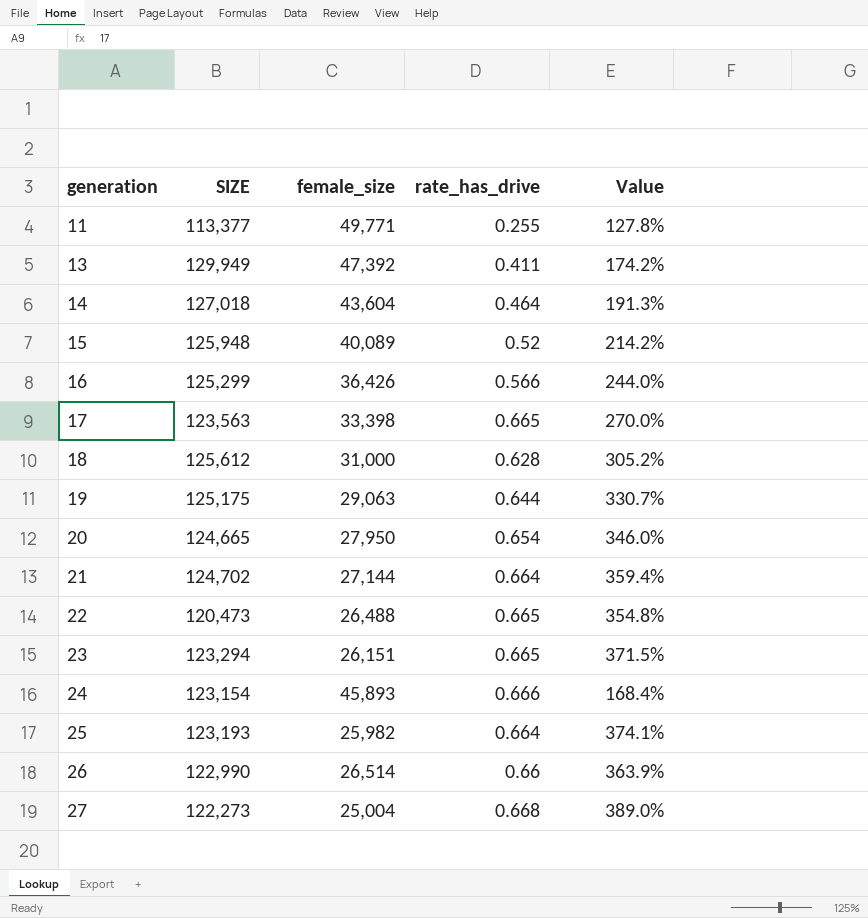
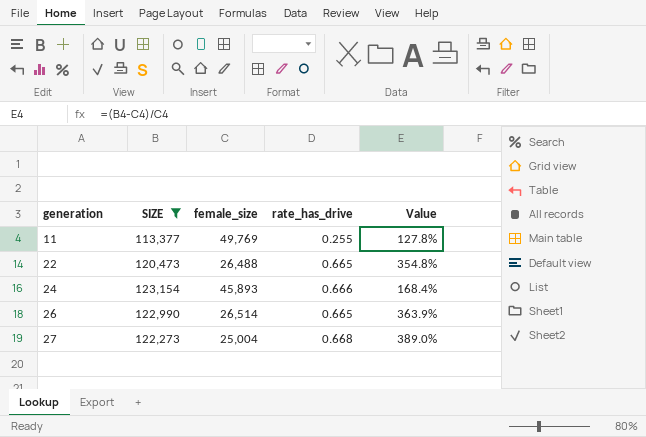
filter: none -> SIZE <= 123,154
11 | female_size: 49,771 -> 49,769
26 | rate_has_drive: 0.66 -> 0.665

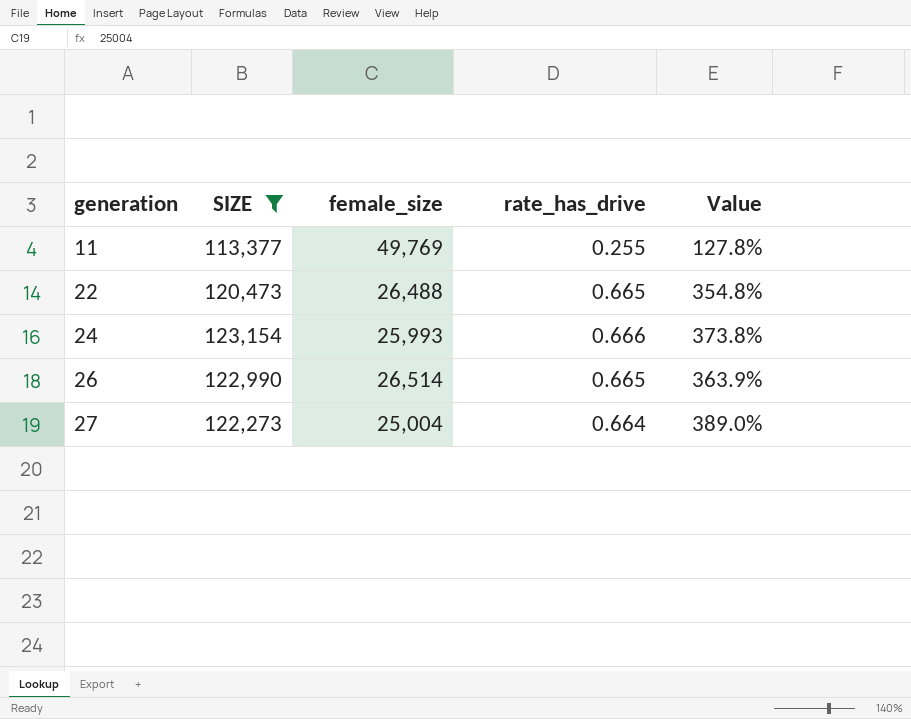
24 | female_size: 45,893 -> 25,993
24 | Value: 168.4% -> 373.8%
27 | rate_has_drive: 0.668 -> 0.664

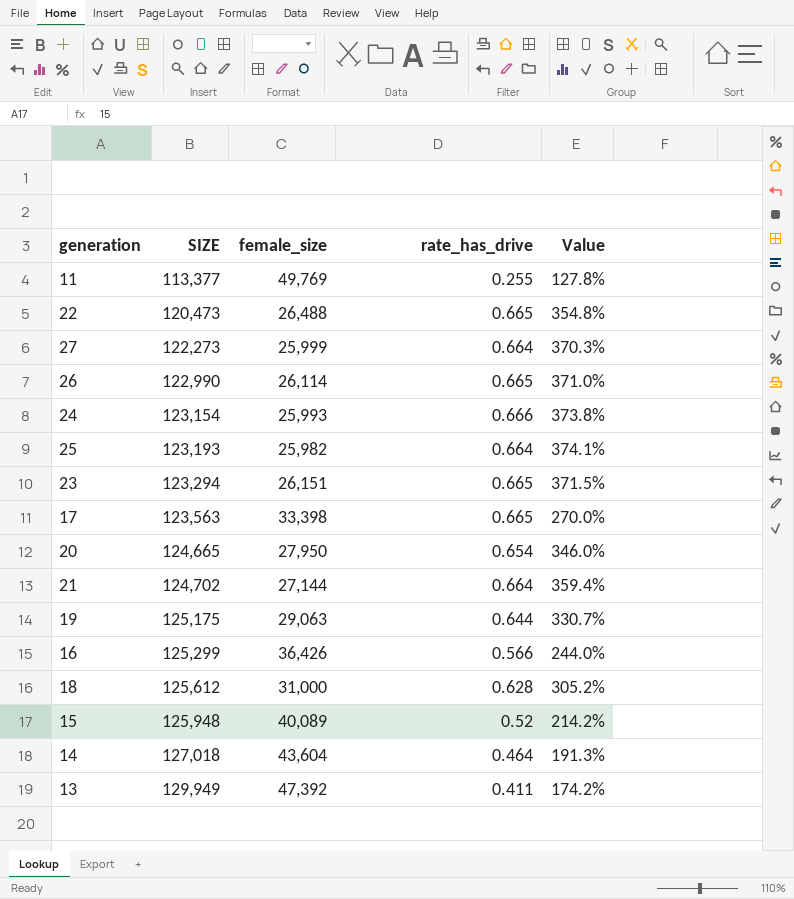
filter: SIZE <= 123,154 -> none
row order: generation ascending -> SIZE ascending
27 | female_size: 25,004 -> 25,999
27 | Value: 389.0% -> 370.3%
26 | female_size: 26,514 -> 26,114
26 | Value: 363.9% -> 371.0%

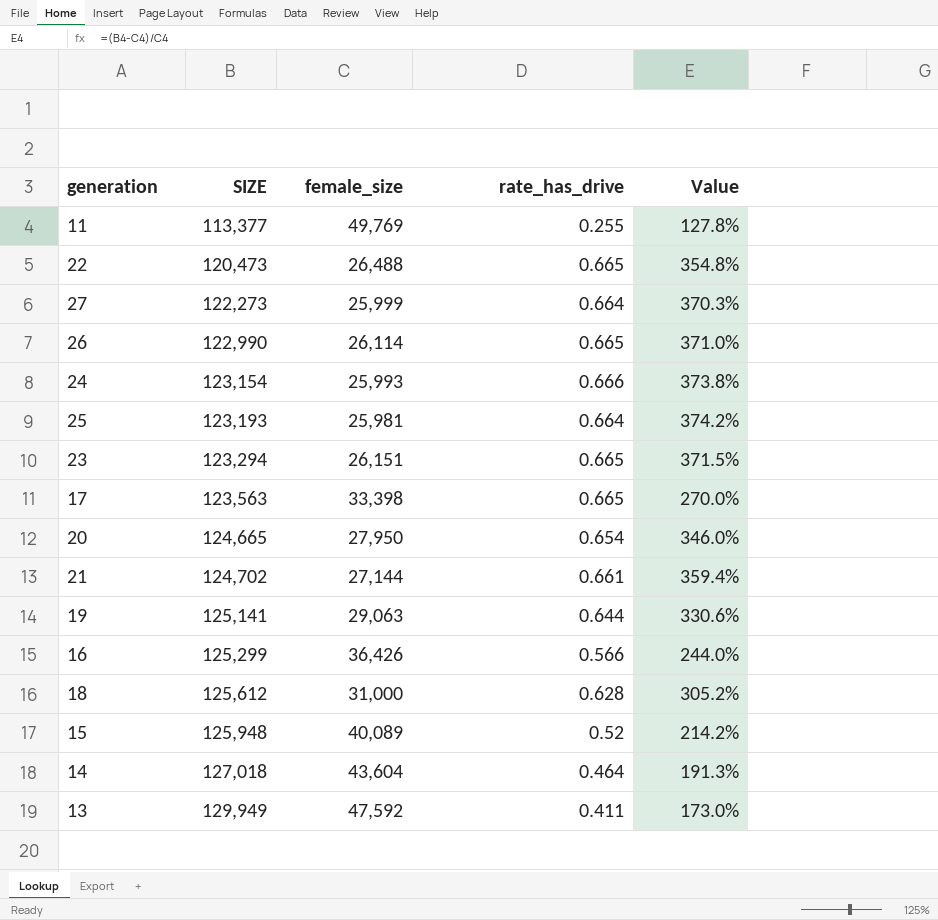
25 | female_size: 25,982 -> 25,981
25 | Value: 374.1% -> 374.2%
21 | rate_has_drive: 0.664 -> 0.661
19 | SIZE: 125,175 -> 125,141
19 | Value: 330.7% -> 330.6%
13 | female_size: 47,392 -> 47,592
13 | Value: 174.2% -> 173.0%

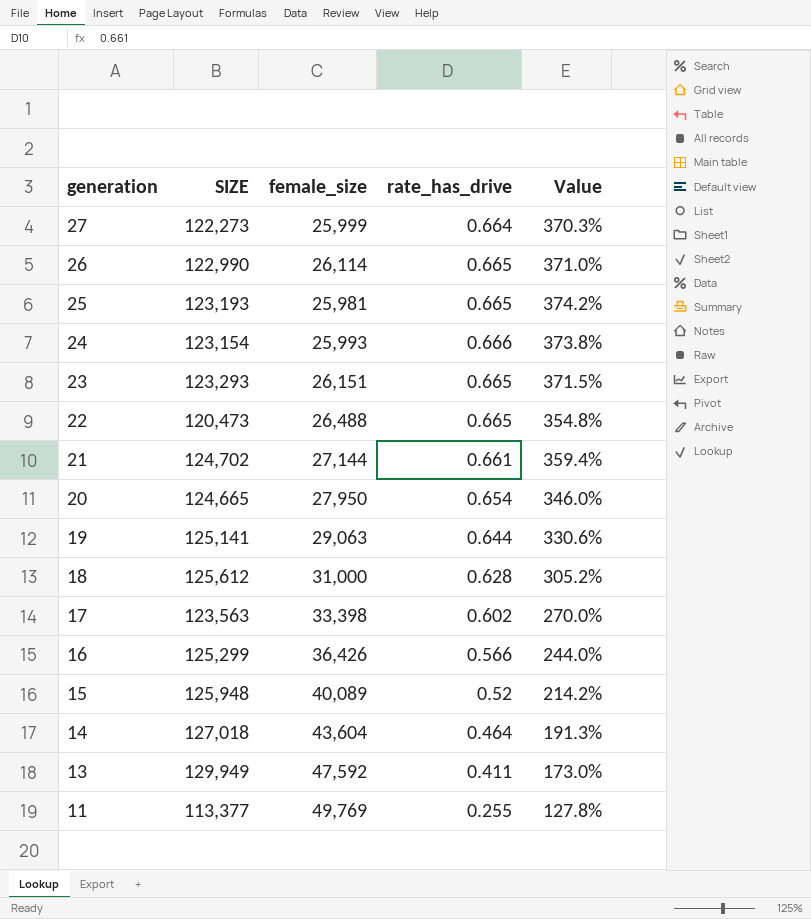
row order: SIZE ascending -> generation descending
25 | rate_has_drive: 0.664 -> 0.665
23 | SIZE: 123,294 -> 123,293
17 | rate_has_drive: 0.665 -> 0.602

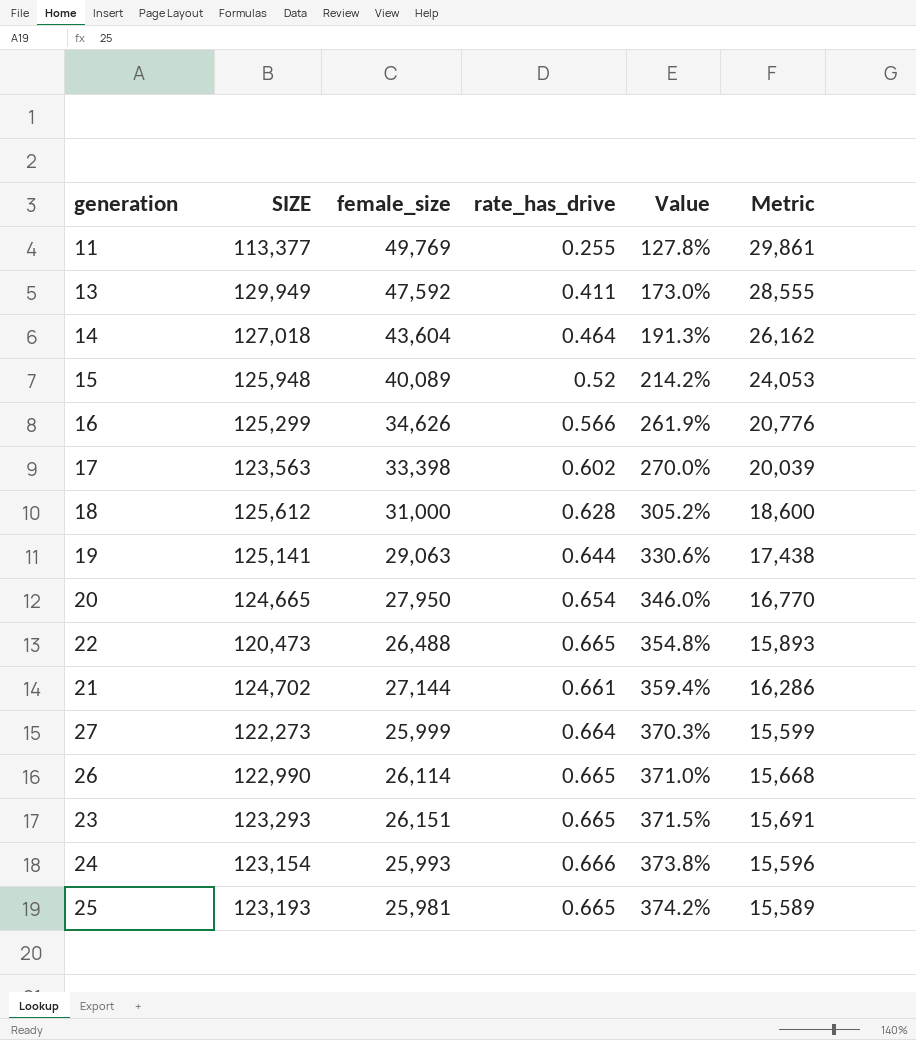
row order: generation descending -> Value ascending
column Metric | formula: none -> [female_size] * 0.6
16 | female_size: 36,426 -> 34,626
16 | Value: 244.0% -> 261.9%

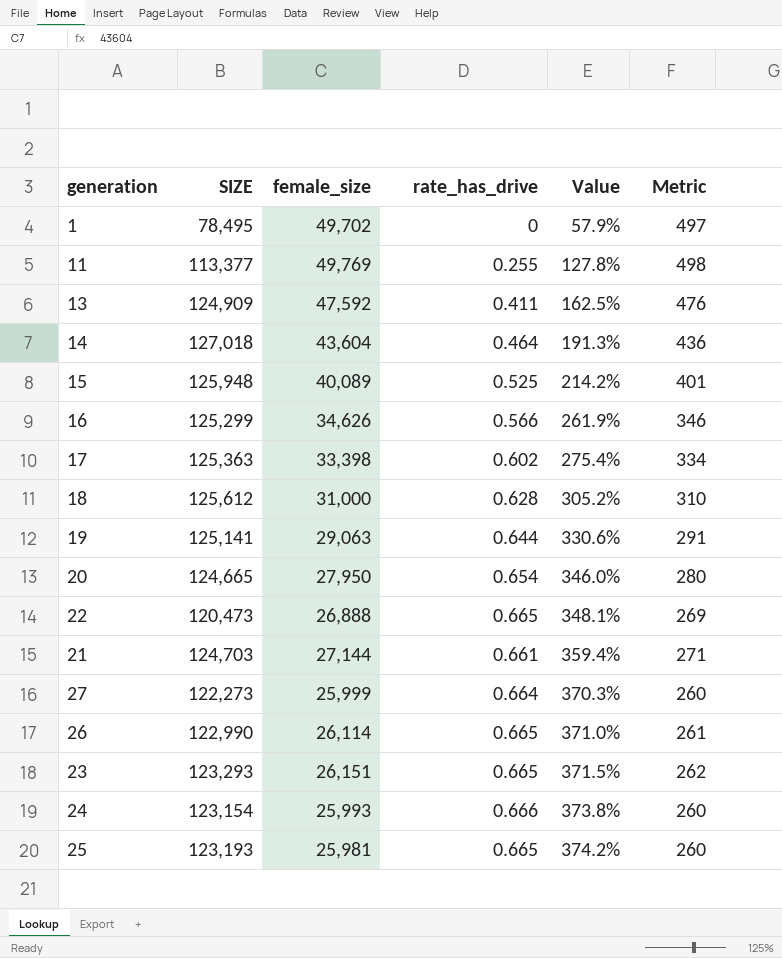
column Metric | formula: [female_size] * 0.6 -> [female_size] * 0.01
row 1: none -> 78,495 | 49,702 | 0 | 57.9% | 497
13 | SIZE: 129,949 -> 124,909
13 | Value: 173.0% -> 162.5%
15 | rate_has_drive: 0.52 -> 0.525
17 | SIZE: 123,563 -> 125,363
17 | Value: 270.0% -> 275.4%
22 | female_size: 26,488 -> 26,888
22 | Value: 354.8% -> 348.1%
21 | SIZE: 124,702 -> 124,703

